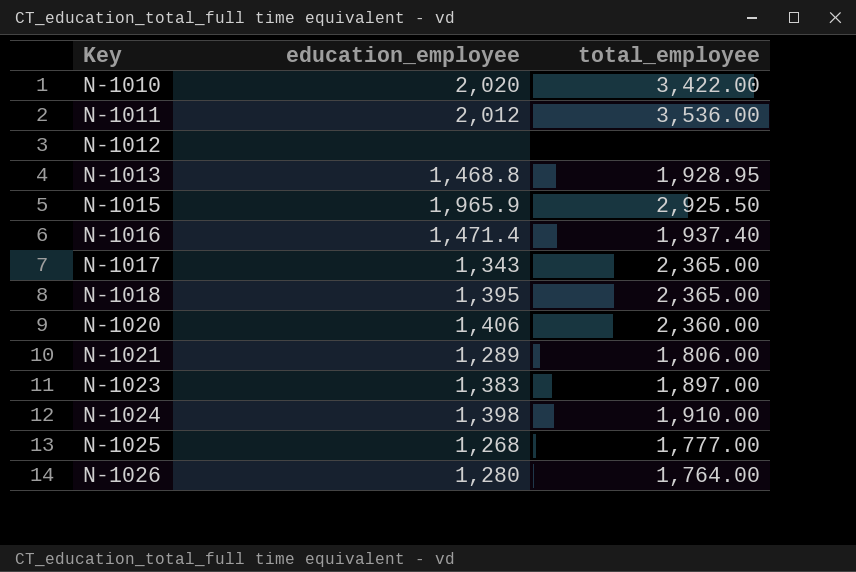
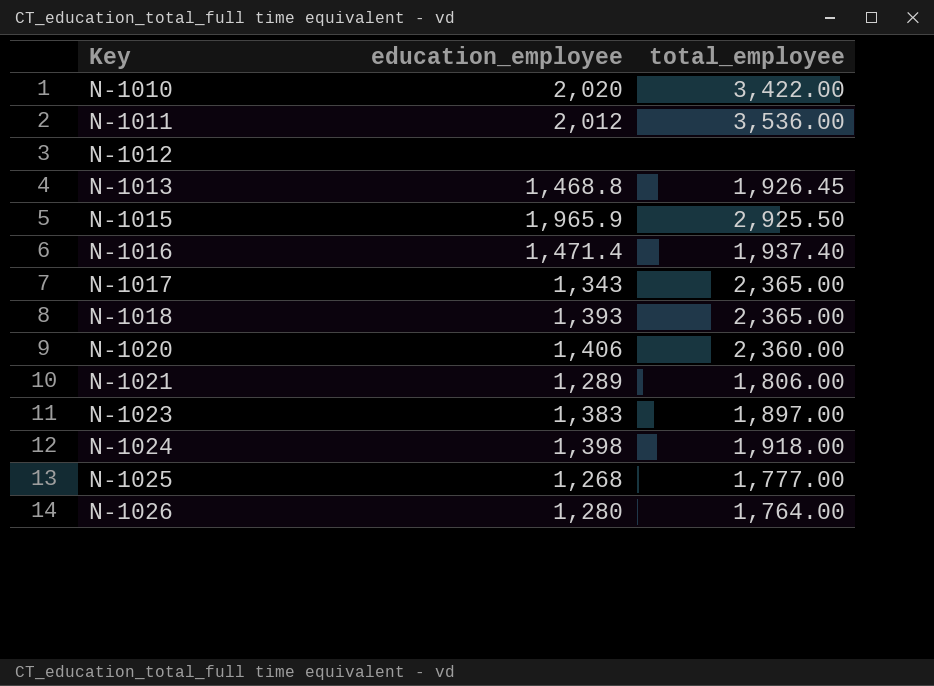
N-1013 | total_employee: 1,928.95 -> 1,926.45
N-1018 | education_employee: 1,395 -> 1,393
N-1024 | total_employee: 1,910.00 -> 1,918.00

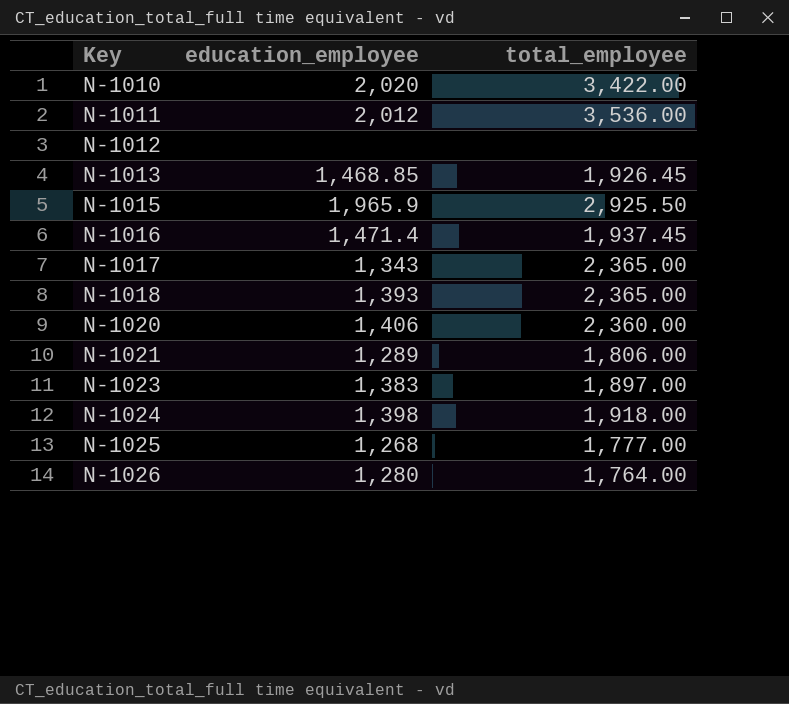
N-1013 | education_employee: 1,468.8 -> 1,468.85
N-1016 | total_employee: 1,937.40 -> 1,937.45

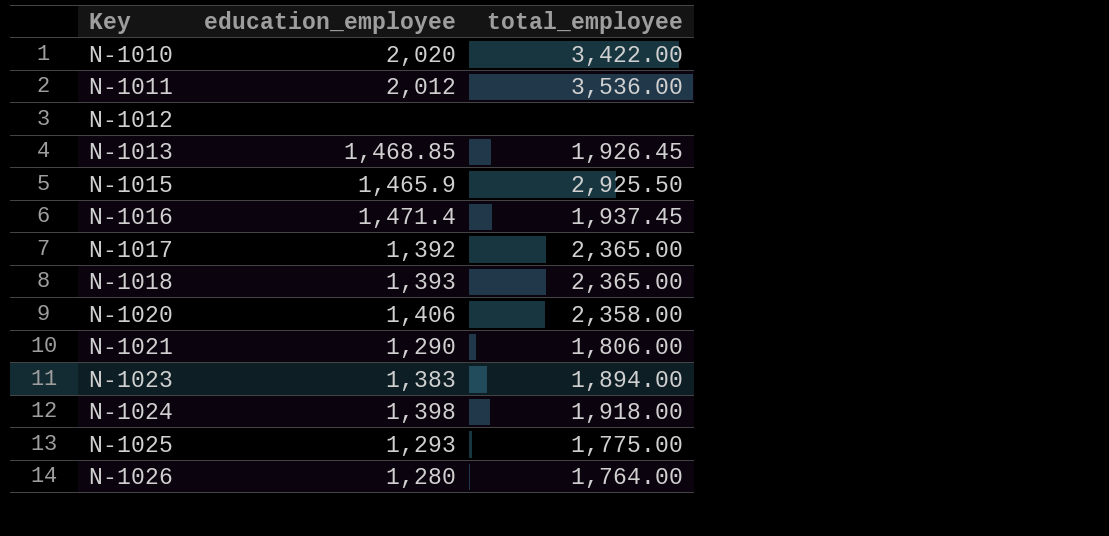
N-1015 | education_employee: 1,965.9 -> 1,465.9
N-1017 | education_employee: 1,343 -> 1,392
N-1020 | total_employee: 2,360.00 -> 2,358.00
N-1021 | education_employee: 1,289 -> 1,290
N-1023 | total_employee: 1,897.00 -> 1,894.00
N-1025 | education_employee: 1,268 -> 1,293
N-1025 | total_employee: 1,777.00 -> 1,775.00

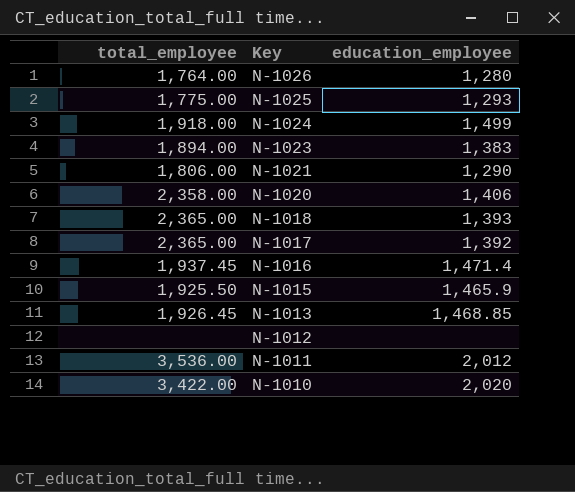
row order: Key ascending -> Key descending
column total_employee | position: 3 -> 1
N-1024 | education_employee: 1,398 -> 1,499
N-1015 | total_employee: 2,925.50 -> 1,925.50

